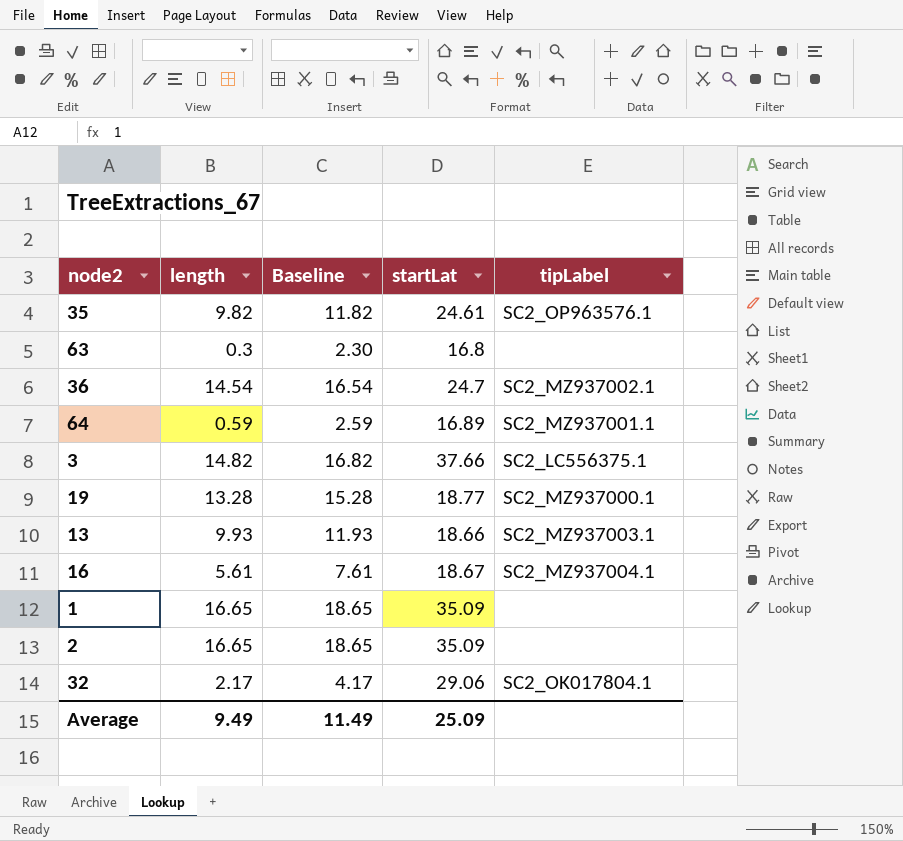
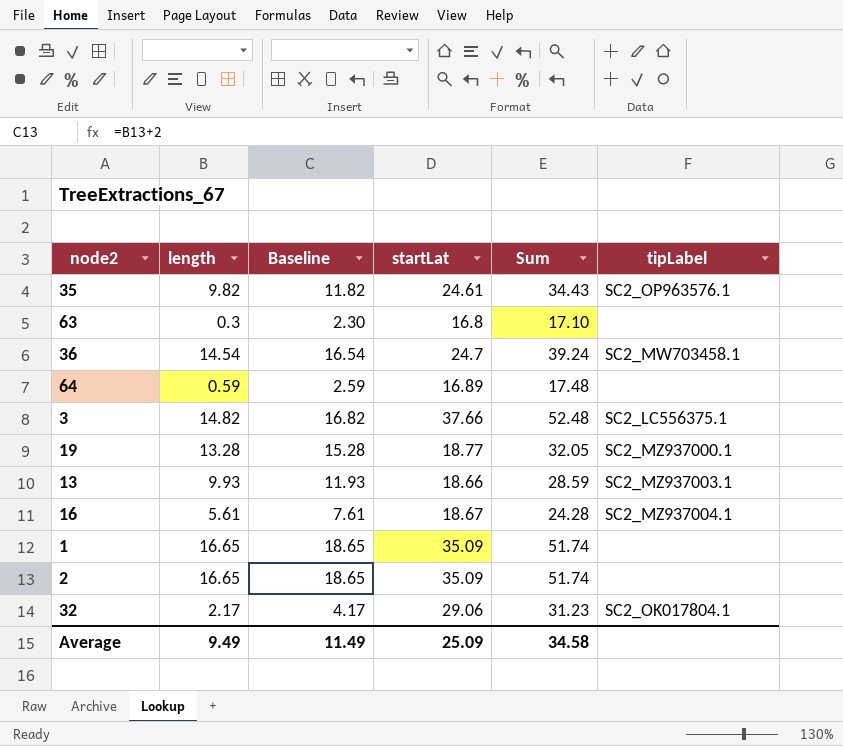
column Sum | formula: none -> [length] + [startLat]
36 | tipLabel: SC2_MZ937002.1 -> SC2_MW703458.1
64 | tipLabel: SC2_MZ937001.1 -> none

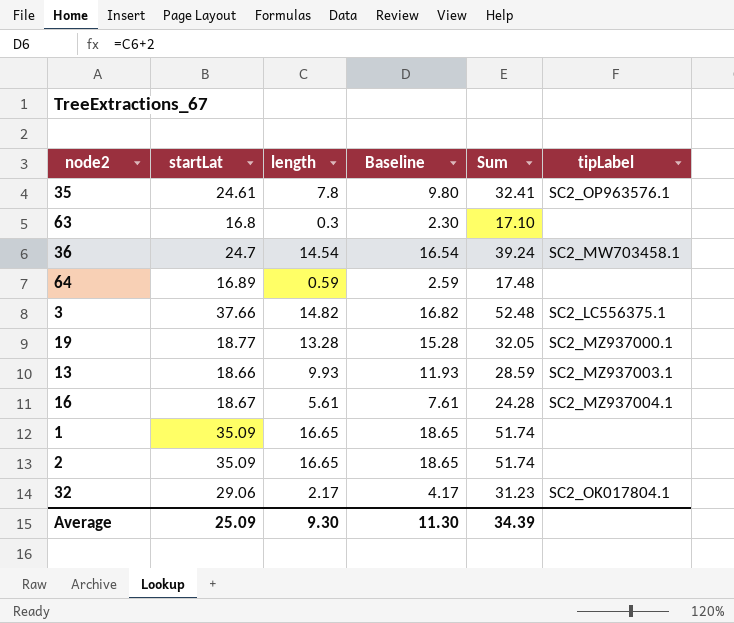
column startLat | position: 4 -> 2
35 | length: 9.82 -> 7.8
35 | Baseline: 11.82 -> 9.80
35 | Sum: 34.43 -> 32.41
Average | length: 9.49 -> 9.30
Average | Baseline: 11.49 -> 11.30
Average | Sum: 34.58 -> 34.39

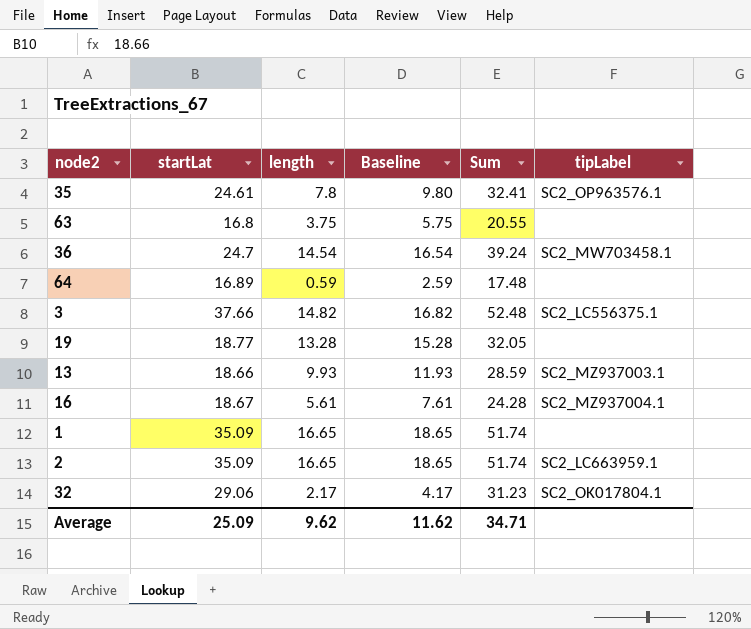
63 | length: 0.3 -> 3.75
63 | Baseline: 2.30 -> 5.75
63 | Sum: 17.10 -> 20.55
19 | tipLabel: SC2_MZ937000.1 -> none
2 | tipLabel: none -> SC2_LC663959.1
Average | length: 9.30 -> 9.62
Average | Baseline: 11.30 -> 11.62
Average | Sum: 34.39 -> 34.71

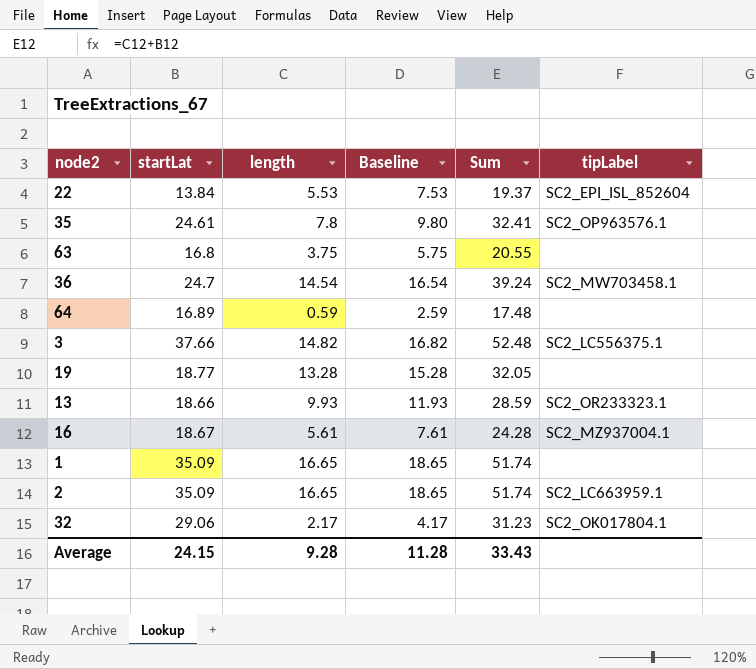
row 22: none -> 13.84 | 5.53 | 7.53 | 19.37 | SC2_EPI_ISL_852604
13 | tipLabel: SC2_MZ937003.1 -> SC2_OR233323.1
Average | startLat: 25.09 -> 24.15
Average | length: 9.62 -> 9.28
Average | Baseline: 11.62 -> 11.28
Average | Sum: 34.71 -> 33.43

